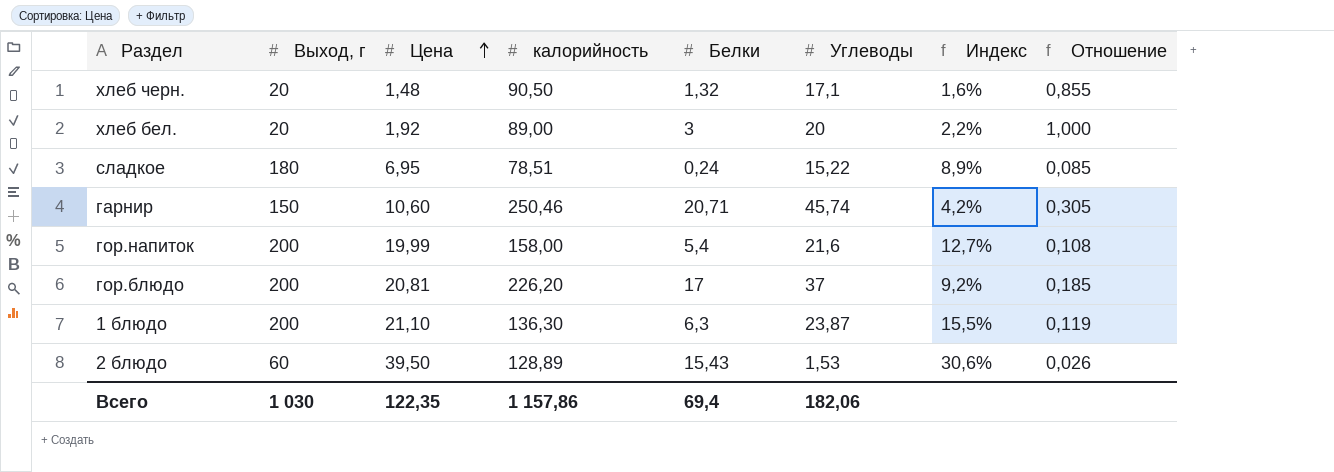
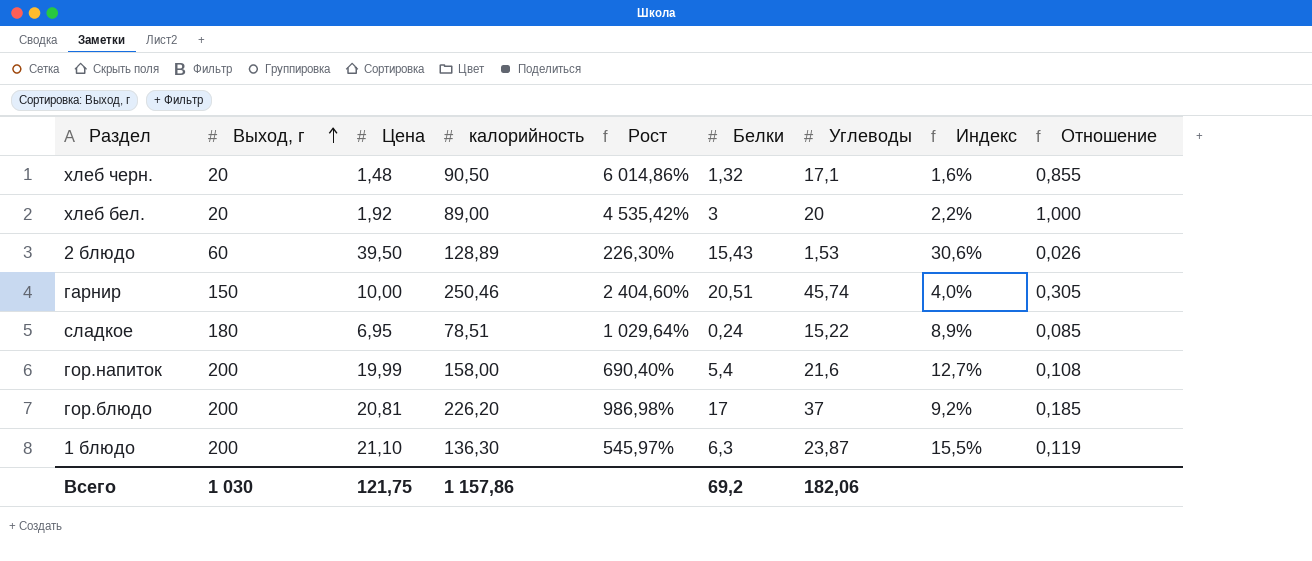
row order: Цена ascending -> Выход, г ascending
column Рост | formula: none -> ([калорийность] - [Цена]) / [Цена]
гарнир | Цена: 10,60 -> 10,00
гарнир | Белки: 20,71 -> 20,51
гарнир | Индекс: 4,2% -> 4,0%
Всего | Цена: 122,35 -> 121,75
Всего | Белки: 69,4 -> 69,2

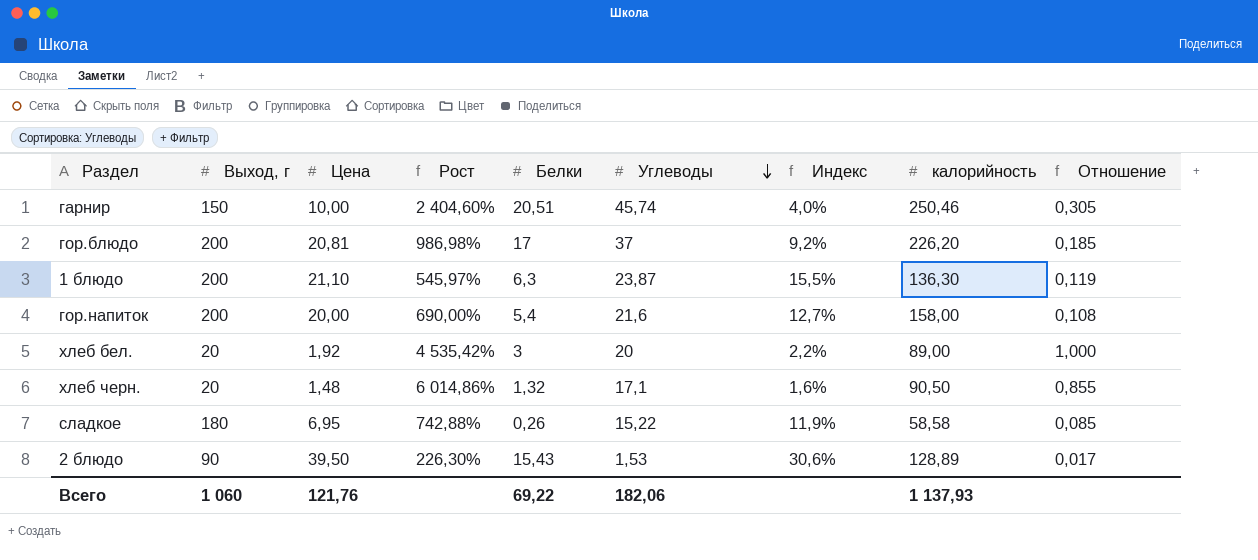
row order: Выход, г ascending -> Углеводы descending
column калорийность | position: 4 -> 8
гор.напиток | Цена: 19,99 -> 20,00
гор.напиток | Рост: 690,40% -> 690,00%
сладкое | Рост: 1 029,64% -> 742,88%
сладкое | Белки: 0,24 -> 0,26
сладкое | Индекс: 8,9% -> 11,9%
сладкое | калорийность: 78,51 -> 58,58
2 блюдо | Выход, г: 60 -> 90
2 блюдо | Отношение: 0,026 -> 0,017
Всего | Выход, г: 1 030 -> 1 060
Всего | Цена: 121,75 -> 121,76
Всего | Белки: 69,2 -> 69,22
Всего | калорийность: 1 157,86 -> 1 137,93

